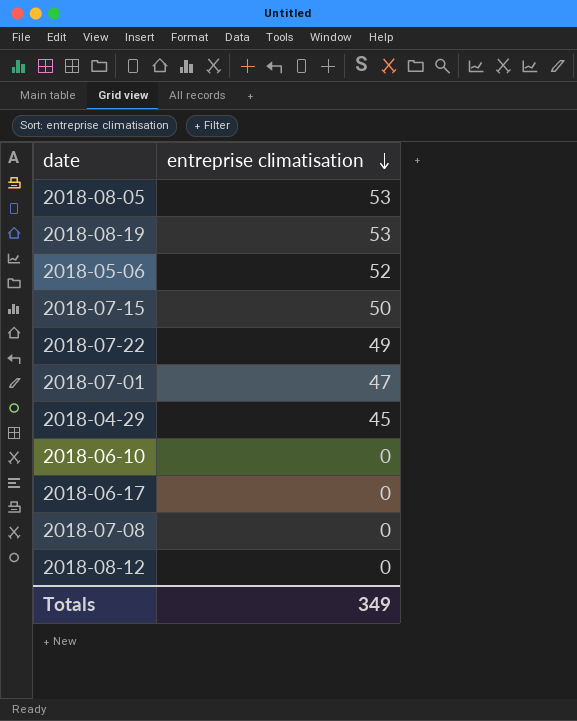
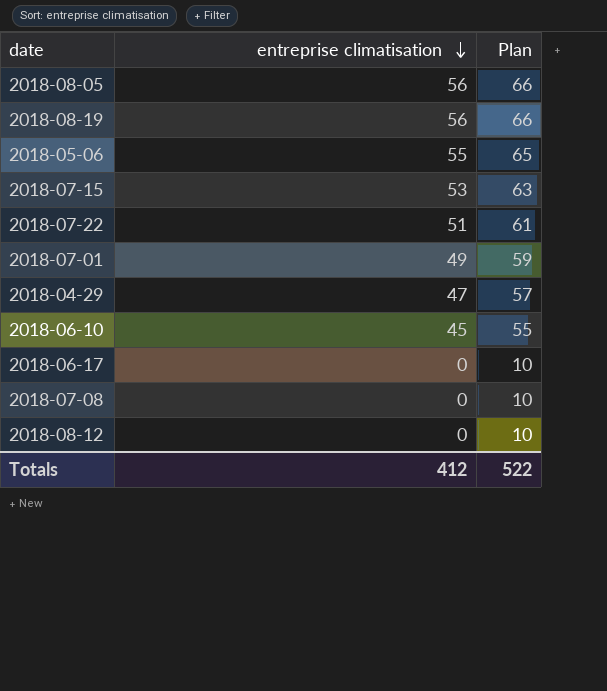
column Plan | formula: none -> [entreprise climatisation] + 10
2018-08-05 | entreprise climatisation: 53 -> 56
2018-08-19 | entreprise climatisation: 53 -> 56
2018-05-06 | entreprise climatisation: 52 -> 55
2018-07-15 | entreprise climatisation: 50 -> 53
2018-07-22 | entreprise climatisation: 49 -> 51
2018-07-01 | entreprise climatisation: 47 -> 49
2018-04-29 | entreprise climatisation: 45 -> 47
2018-06-10 | entreprise climatisation: 0 -> 45
Totals | entreprise climatisation: 349 -> 412

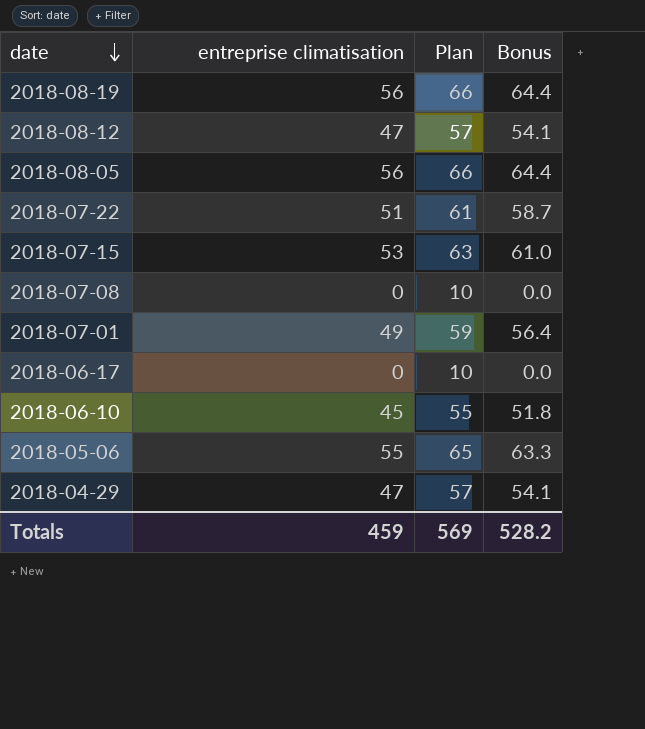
row order: entreprise climatisation descending -> date descending
column Bonus | formula: none -> [entreprise climatisation] * 1.15
2018-08-12 | entreprise climatisation: 0 -> 47
2018-08-12 | Plan: 10 -> 57
Totals | entreprise climatisation: 412 -> 459
Totals | Plan: 522 -> 569

